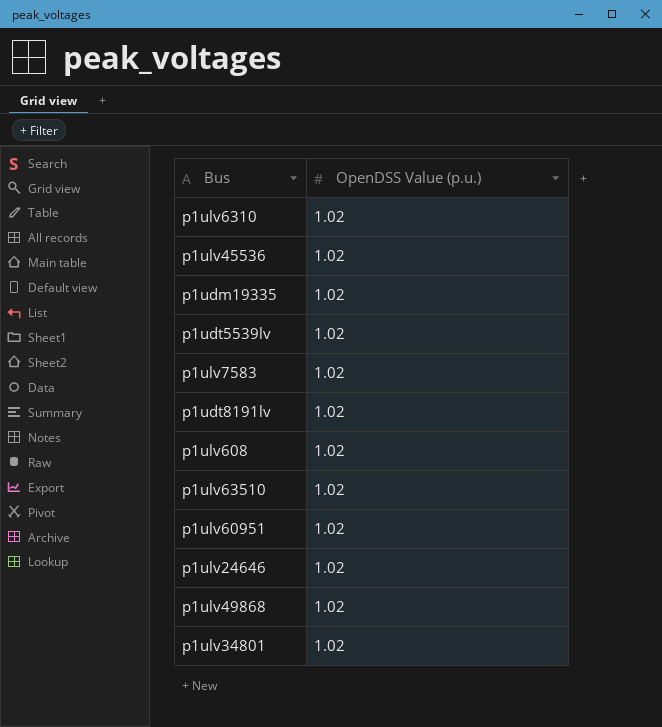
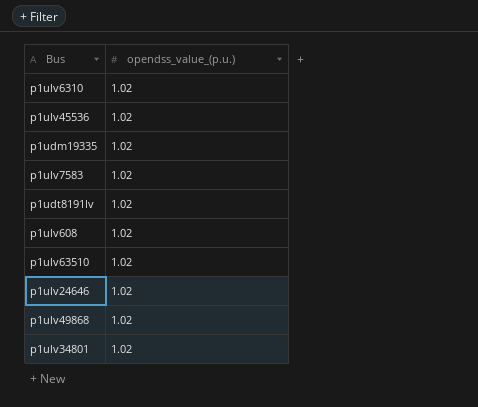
column name: OpenDSS Value (p.u.) -> opendss_value_(p.u.)
row p1udt5539lv: 1.02 -> none
row p1ulv60951: 1.02 -> none

